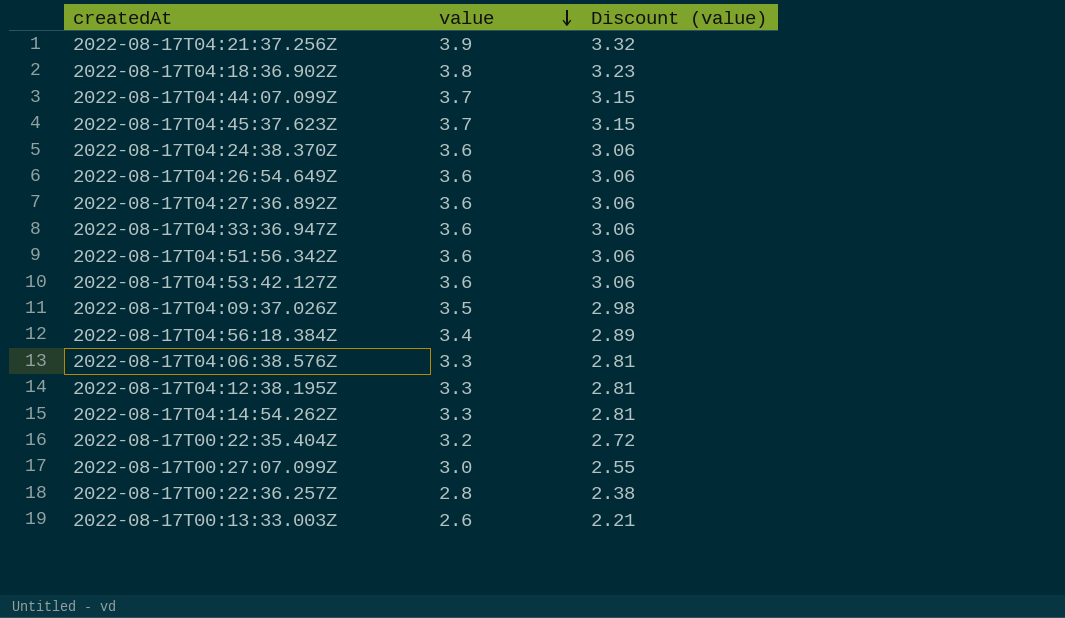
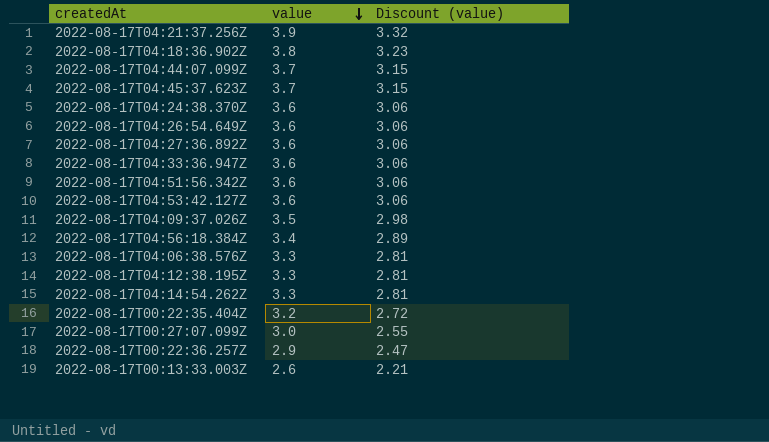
2022-08-17T00:22:36.257Z | value: 2.8 -> 2.9
2022-08-17T00:22:36.257Z | Discount (value): 2.38 -> 2.47

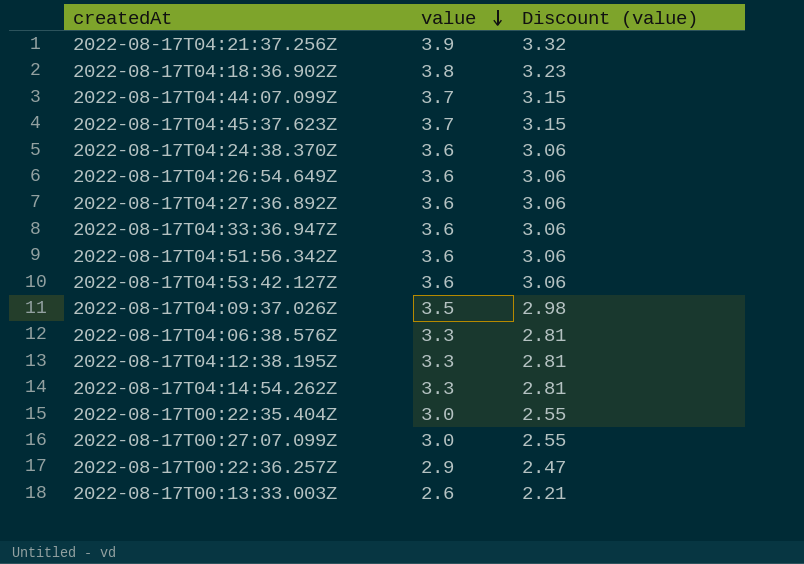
row 2022-08-17T04:56:18.384Z: 3.4 | 2.89 -> none
2022-08-17T00:22:35.404Z | value: 3.2 -> 3.0
2022-08-17T00:22:35.404Z | Discount (value): 2.72 -> 2.55

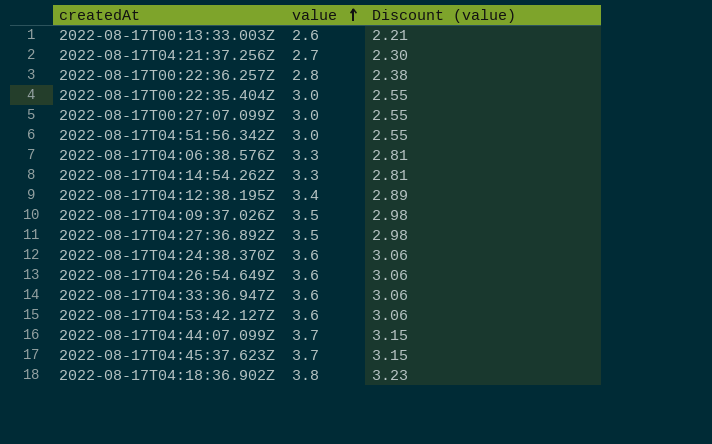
row order: value descending -> value ascending
2022-08-17T04:21:37.256Z | value: 3.9 -> 2.7
2022-08-17T04:21:37.256Z | Discount (value): 3.32 -> 2.30
2022-08-17T00:22:36.257Z | value: 2.9 -> 2.8
2022-08-17T00:22:36.257Z | Discount (value): 2.47 -> 2.38
2022-08-17T04:51:56.342Z | value: 3.6 -> 3.0
2022-08-17T04:51:56.342Z | Discount (value): 3.06 -> 2.55
2022-08-17T04:12:38.195Z | value: 3.3 -> 3.4
2022-08-17T04:12:38.195Z | Discount (value): 2.81 -> 2.89
2022-08-17T04:27:36.892Z | value: 3.6 -> 3.5
2022-08-17T04:27:36.892Z | Discount (value): 3.06 -> 2.98

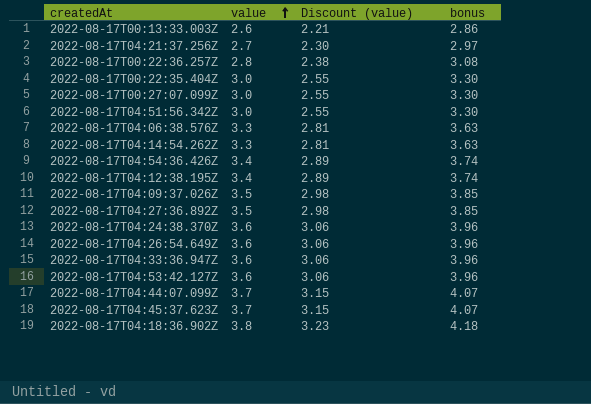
column bonus | formula: none -> [value] * 1.1
row 2022-08-17T04:54:36.426Z: none -> 3.4 | 2.89 | 3.74

